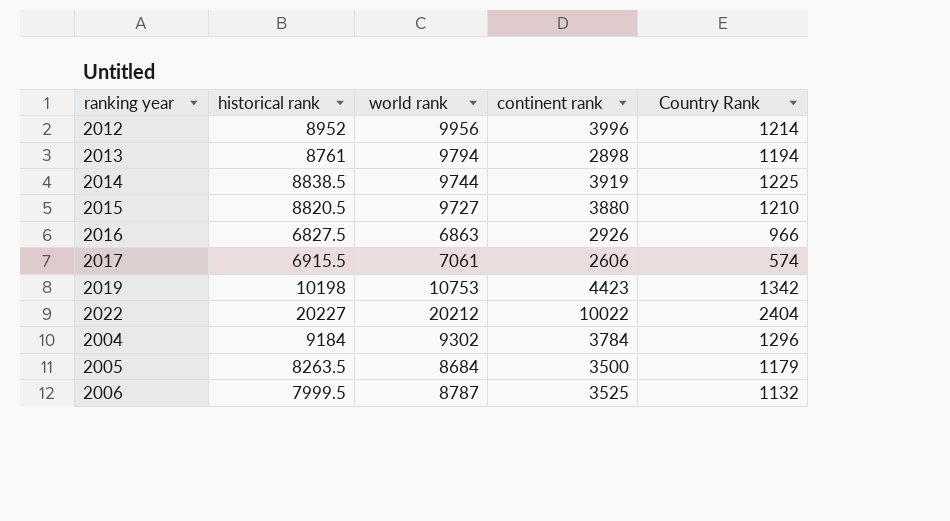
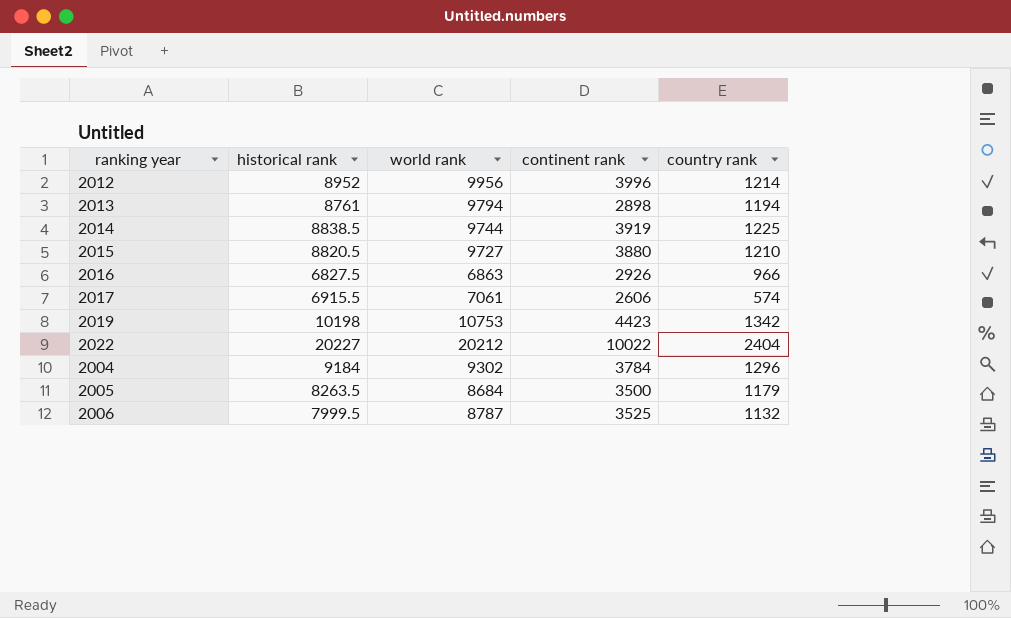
column name: Country Rank -> country rank

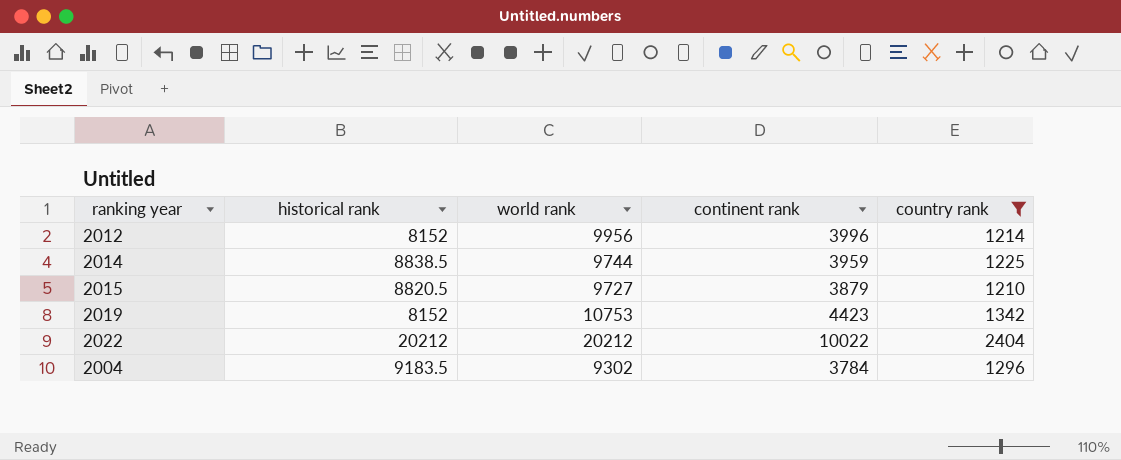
filter: none -> country rank >= 1210
2012 | historical rank: 8952 -> 8152
2014 | continent rank: 3919 -> 3959
2015 | continent rank: 3880 -> 3879
2019 | historical rank: 10198 -> 8152
2022 | historical rank: 20227 -> 20212
2004 | historical rank: 9184 -> 9183.5

